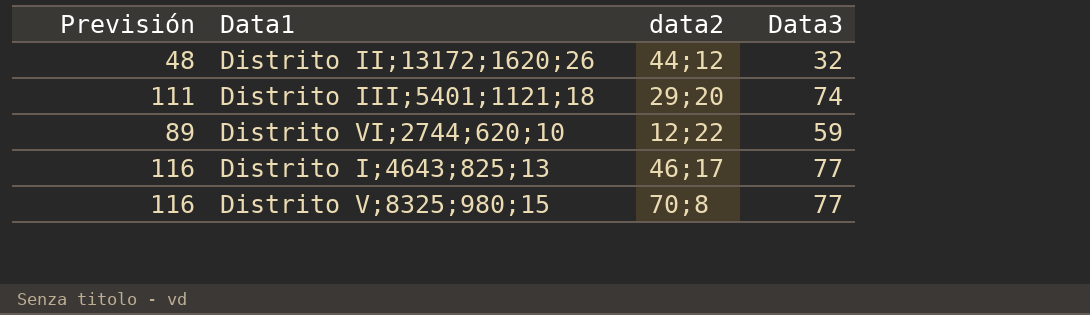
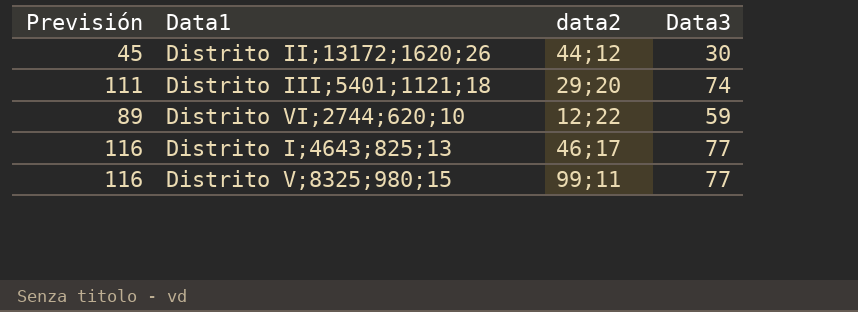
Distrito II;13172;1620;26 | Previsión: 48 -> 45
Distrito II;13172;1620;26 | Data3: 32 -> 30
Distrito V;8325;980;15 | data2: 70;8 -> 99;11

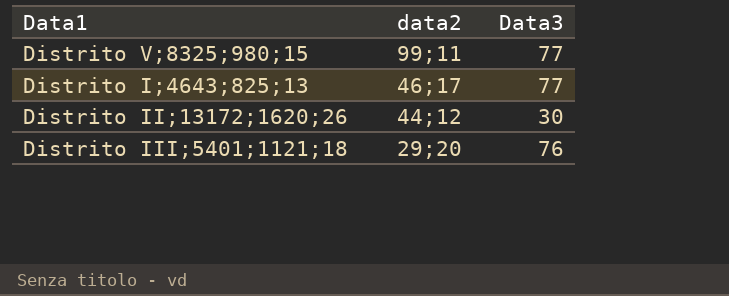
row order: none -> data2 descending
column Previsión | formula: [Data3] * 1,5 -> none
row Distrito VI;2744;620;10: 89 | 12;22 | 59 -> none
Distrito III;5401;1121;18 | Data3: 74 -> 76

